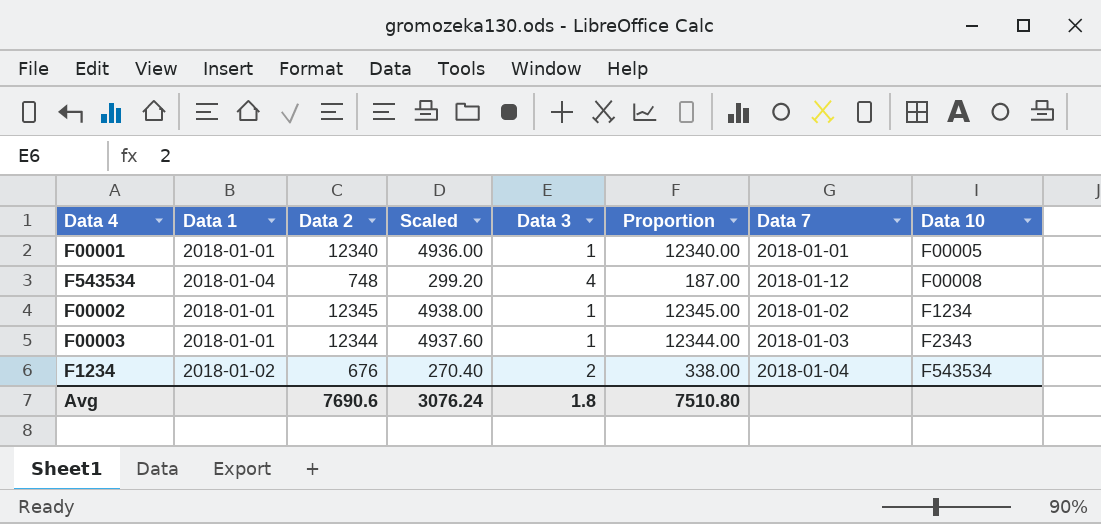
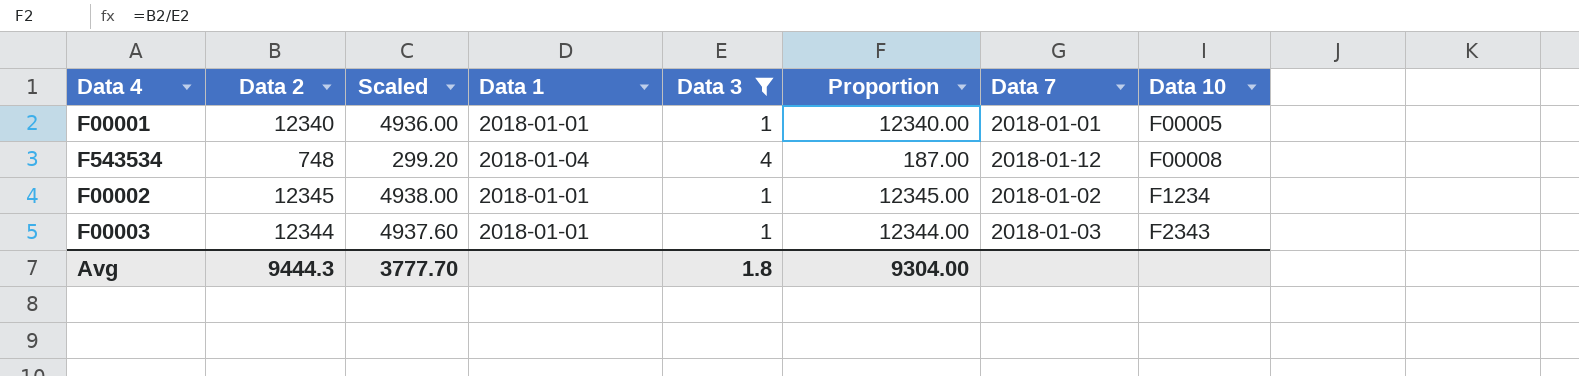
filter: none -> Data 3 != 2
column Data 1 | position: 2 -> 4
Avg | Data 2: 7690.6 -> 9444.3
Avg | Scaled: 3076.24 -> 3777.70
Avg | Proportion: 7510.80 -> 9304.00

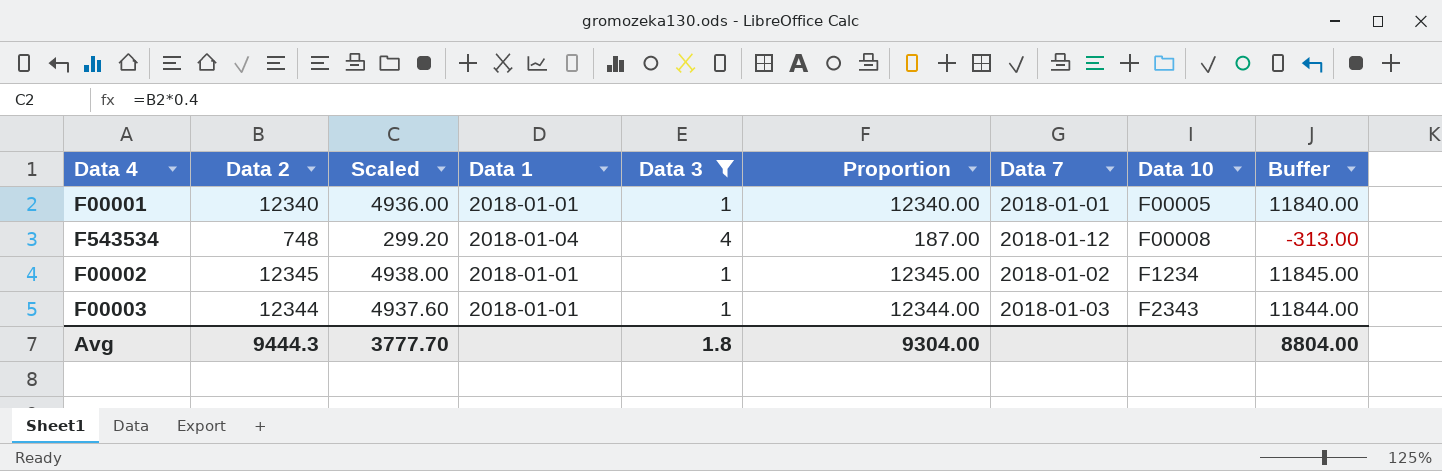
column Buffer | formula: none -> [Proportion] - 500

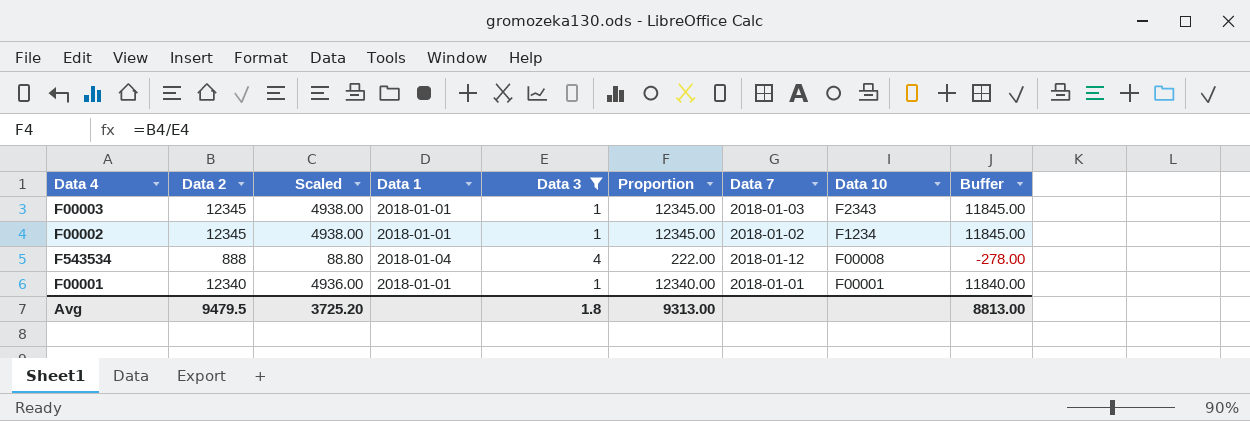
row order: Data 10 ascending -> Data 10 descending
column Scaled | formula: [Data 2] * 0.4 -> [Proportion] * 0.4
F00003 | Data 2: 12344 -> 12345
F00003 | Proportion: 12344.00 -> 12345.00
F00003 | Buffer: 11844.00 -> 11845.00
F543534 | Data 2: 748 -> 888
F543534 | Proportion: 187.00 -> 222.00
F543534 | Buffer: -313.00 -> -278.00
F00001 | Data 10: F00005 -> F00001
Avg | Data 2: 9444.3 -> 9479.5
Avg | Scaled: 3777.70 -> 3725.20
Avg | Proportion: 9304.00 -> 9313.00
Avg | Buffer: 8804.00 -> 8813.00

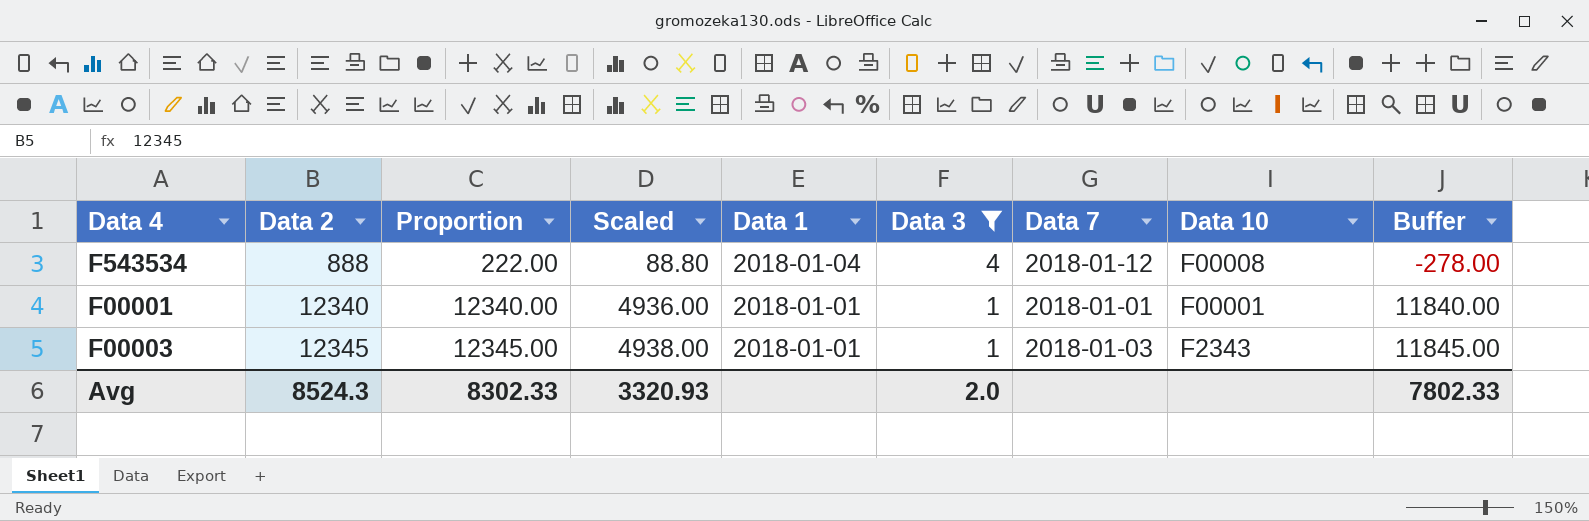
row order: Data 10 descending -> Data 2 ascending
column Proportion | position: 6 -> 3
row F00002: 12345 | 4938.00 | 2018-01-01 | 1 | 12345.00 | 2018-01-02 | F1234 | 11845.00 -> none
Avg | Data 2: 9479.5 -> 8524.3
Avg | Proportion: 9313.00 -> 8302.33
Avg | Scaled: 3725.20 -> 3320.93
Avg | Data 3: 1.8 -> 2.0
Avg | Buffer: 8813.00 -> 7802.33

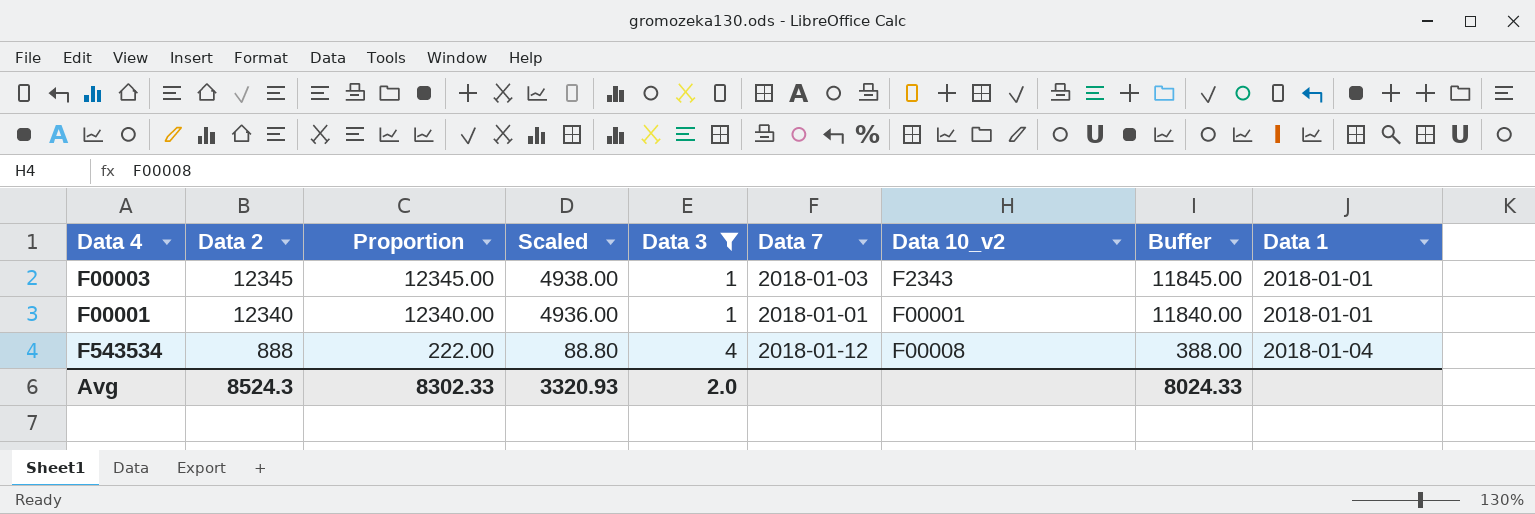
row order: Data 2 ascending -> Data 2 descending
column name: Data 10 -> Data 10_v2
column Buffer | formula: [Proportion] - 500 -> [Data 2] - 500
column Data 1 | position: 5 -> 9
Avg | Buffer: 7802.33 -> 8024.33

